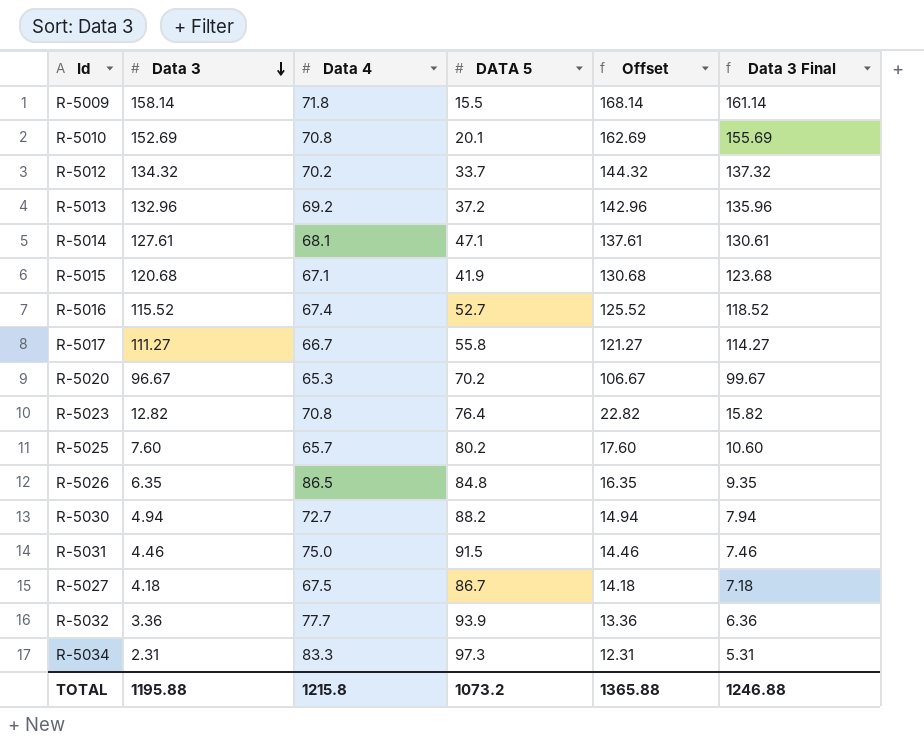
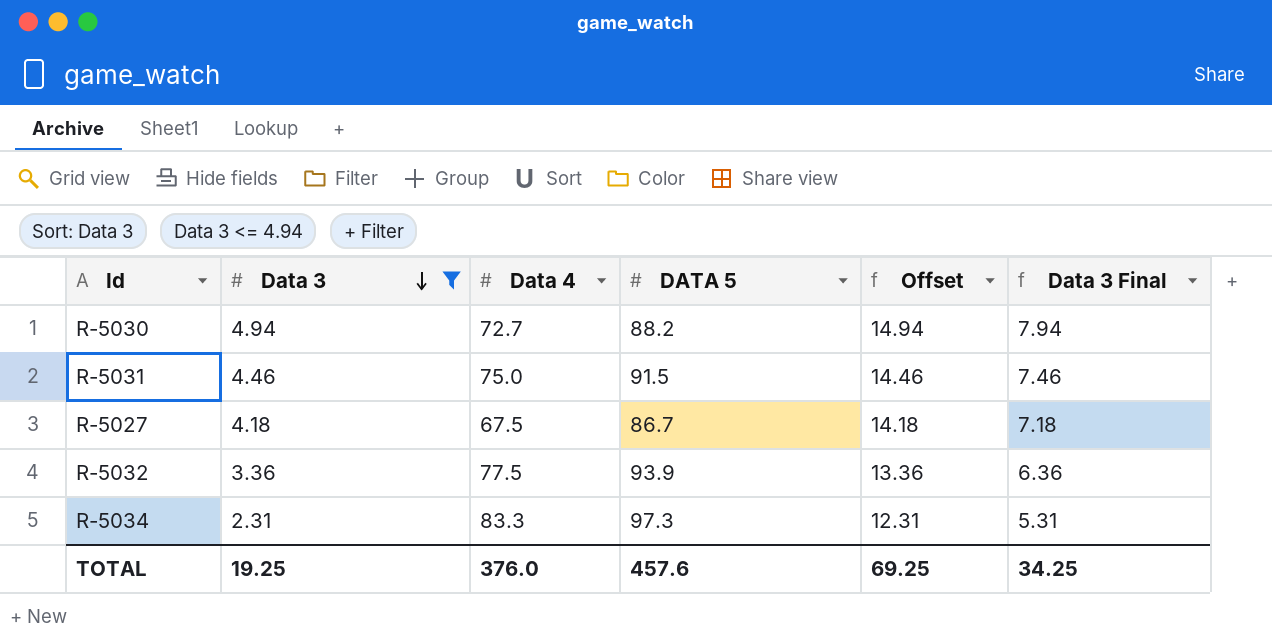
filter: none -> Data 3 <= 4.94
R-5032 | Data 4: 77.7 -> 77.5
TOTAL | Data 3: 1195.88 -> 19.25
TOTAL | Data 4: 1215.8 -> 376.0
TOTAL | DATA 5: 1073.2 -> 457.6
TOTAL | Offset: 1365.88 -> 69.25
TOTAL | Data 3 Final: 1246.88 -> 34.25

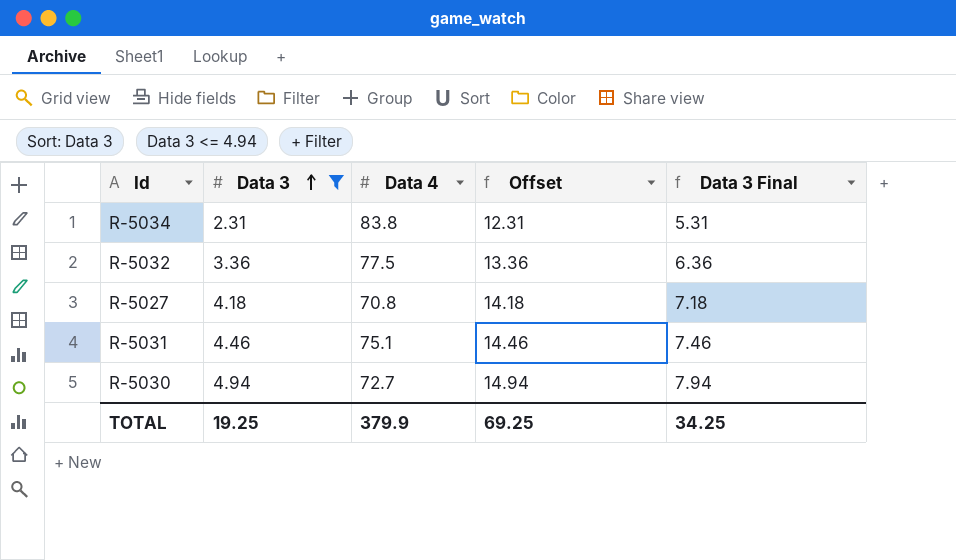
row order: Data 3 descending -> Data 3 ascending
column DATA 5 | position: 4 -> none
R-5034 | Data 4: 83.3 -> 83.8
R-5027 | Data 4: 67.5 -> 70.8
R-5031 | Data 4: 75.0 -> 75.1
TOTAL | Data 4: 376.0 -> 379.9

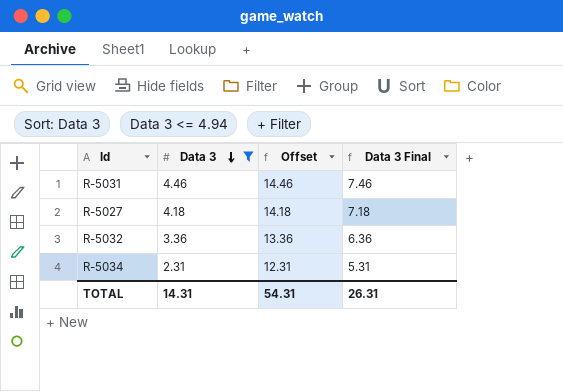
row order: Data 3 ascending -> Data 3 descending
column Data 4 | position: 3 -> none
row R-5030: 4.94 | 72.7 | 14.94 | 7.94 -> none
TOTAL | Data 3: 19.25 -> 14.31
TOTAL | Offset: 69.25 -> 54.31
TOTAL | Data 3 Final: 34.25 -> 26.31

